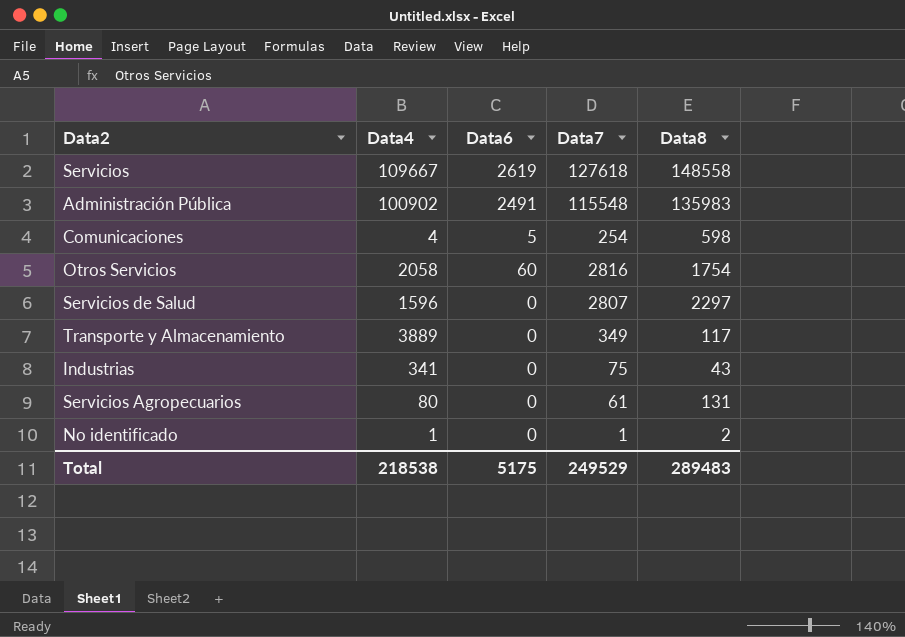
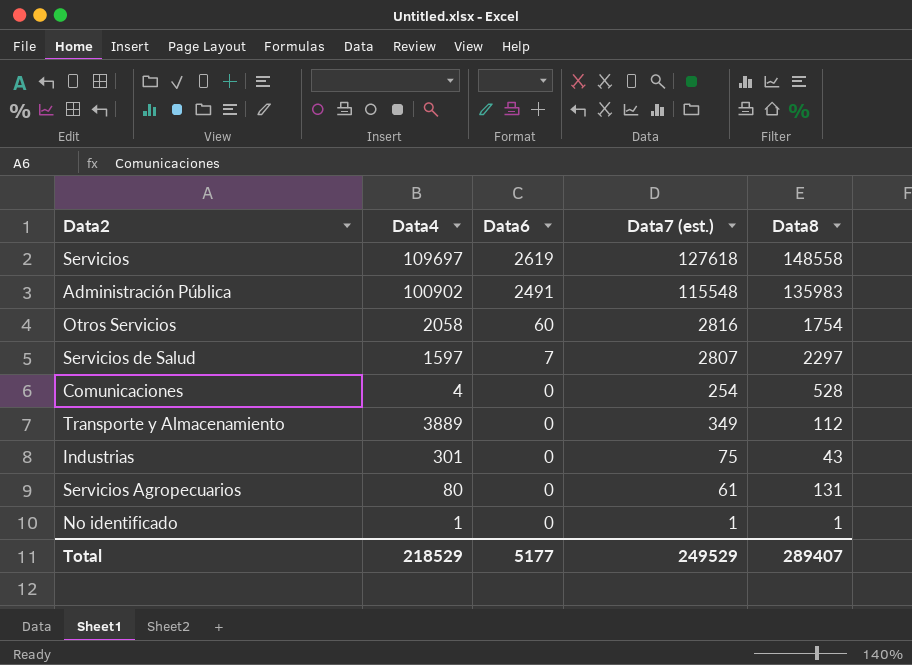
row order: none -> Data6 descending
column name: Data7 -> Data7 (est.)
Servicios | Data4: 109667 -> 109697
Servicios de Salud | Data4: 1596 -> 1597
Servicios de Salud | Data6: 0 -> 7
Comunicaciones | Data6: 5 -> 0
Comunicaciones | Data8: 598 -> 528
Transporte y Almacenamiento | Data8: 117 -> 112
Industrias | Data4: 341 -> 301
No identificado | Data8: 2 -> 1
Total | Data4: 218538 -> 218529
Total | Data6: 5175 -> 5177
Total | Data8: 289483 -> 289407

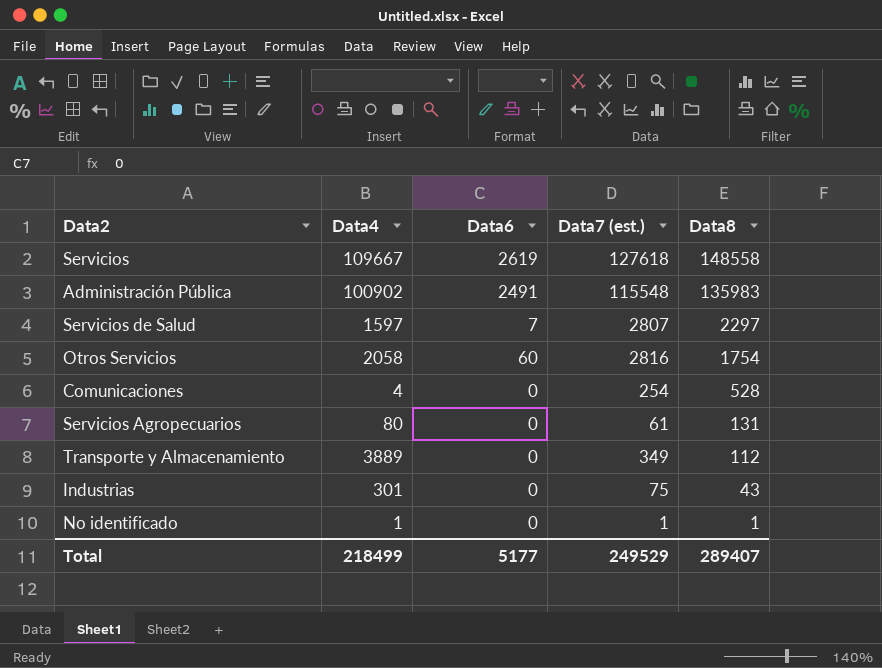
row order: Data6 descending -> Data8 descending
Servicios | Data4: 109697 -> 109667
Total | Data4: 218529 -> 218499

